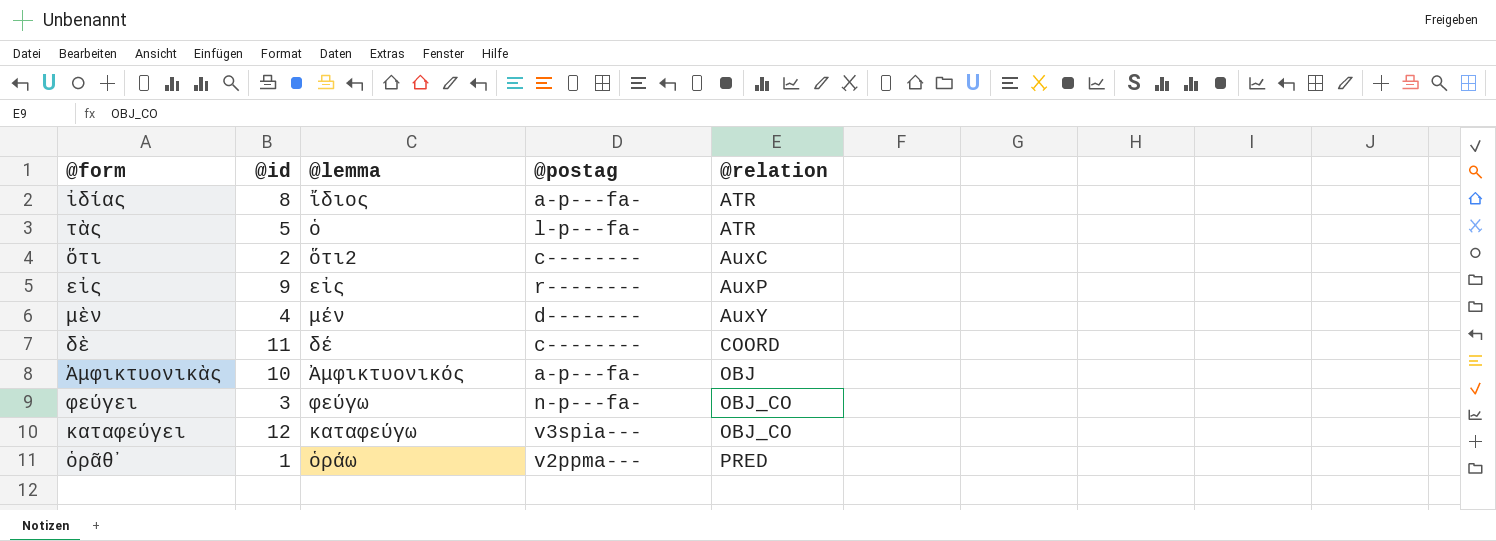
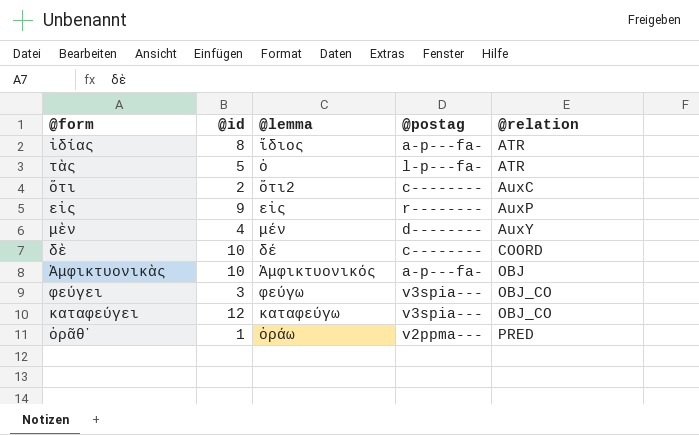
δὲ | @id: 11 -> 10
φεύγει | @postag: n-p---fa- -> v3spia---

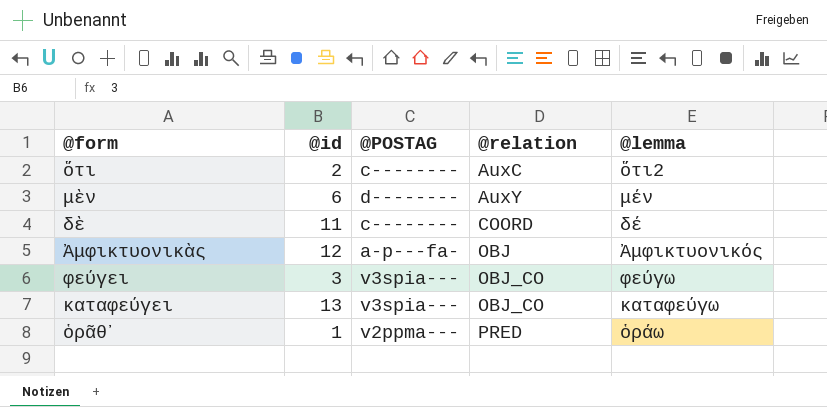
column name: @postag -> @POSTAG
column @lemma | position: 3 -> 5
row ἰδίας: 8 | ἴδιος | a-p---fa- | ATR -> none
row τὰς: 5 | ὁ | l-p---fa- | ATR -> none
row εἰς: 9 | εἰς | r-------- | AuxP -> none
μὲν | @id: 4 -> 6
δὲ | @id: 10 -> 11
Ἀμφικτυονικὰς | @id: 10 -> 12
καταφεύγει | @id: 12 -> 13

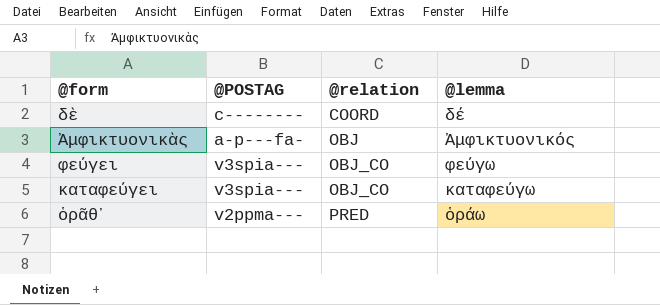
column @id | position: 2 -> none
row ὅτι: 2 | c-------- | AuxC | ὅτι2 -> none
row μὲν: 6 | d-------- | AuxY | μέν -> none

